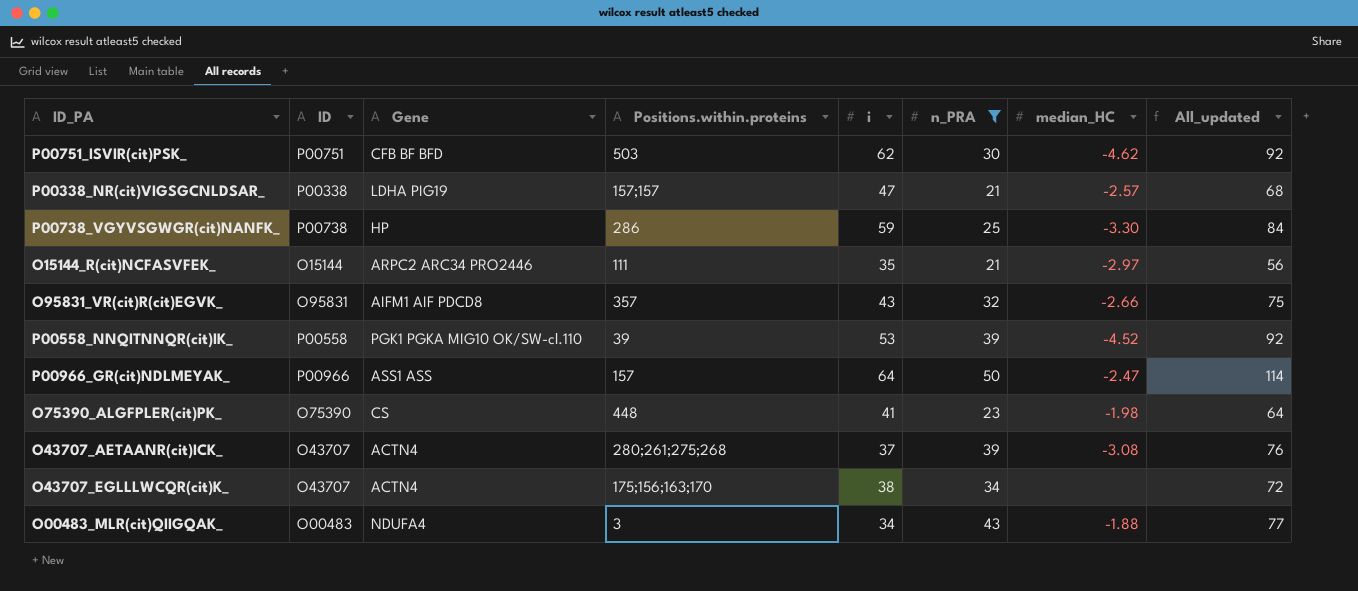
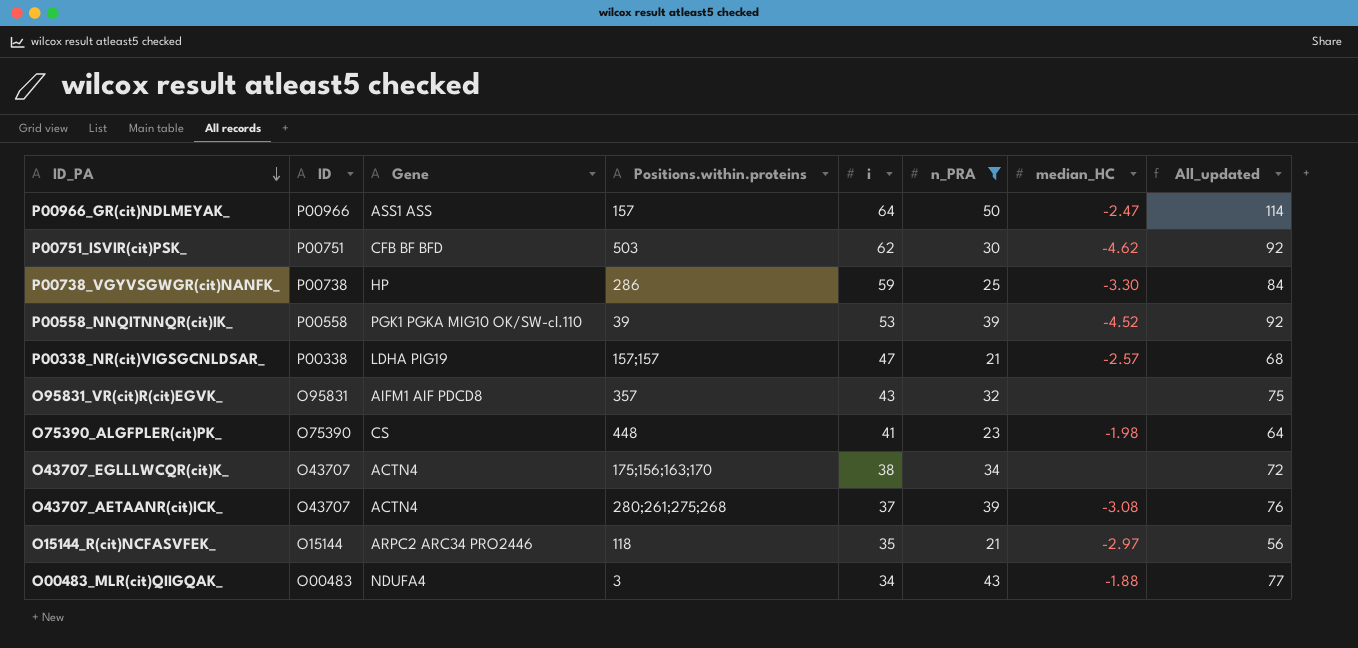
row order: none -> ID_PA descending
O95831_VR(cit)R(cit)EGVK_ | median_HC: -2.66 -> none
O15144_R(cit)NCFASVFEK_ | Positions.within.proteins: 111 -> 118

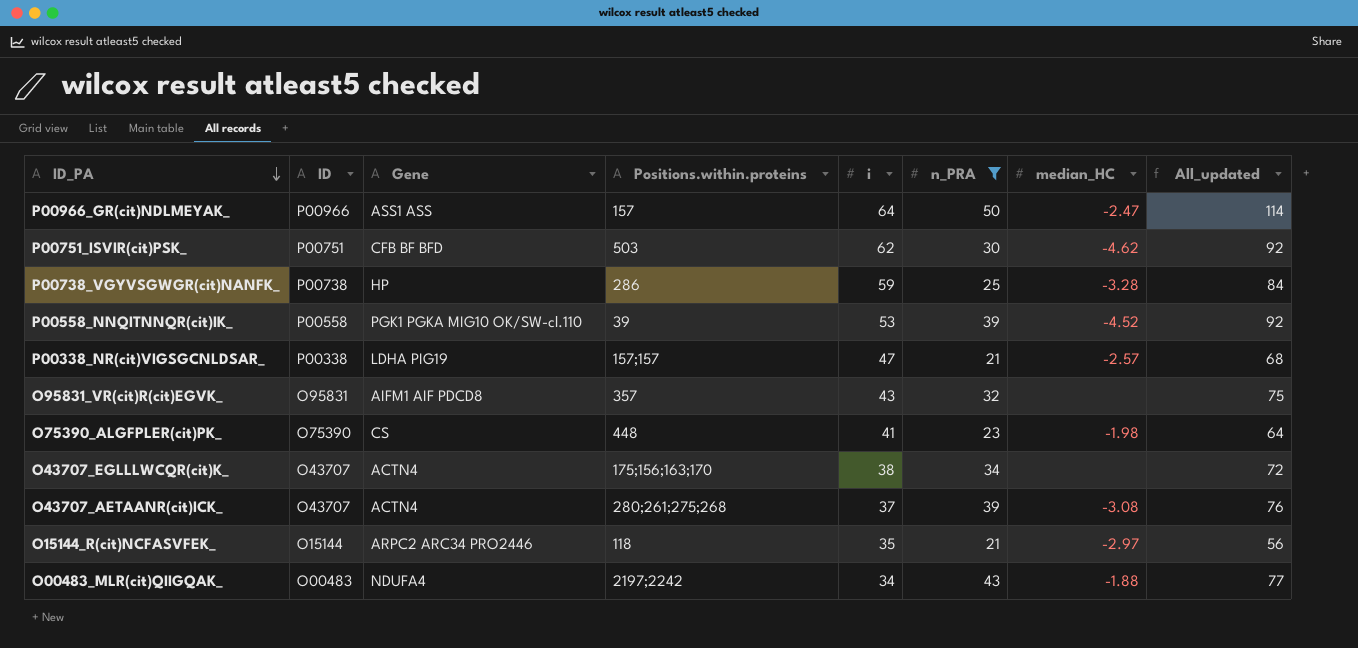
P00738_VGYVSGWGR(cit)NANFK_ | median_HC: -3.30 -> -3.28
O00483_MLR(cit)QIIGQAK_ | Positions.within.proteins: 3 -> 2197;2242

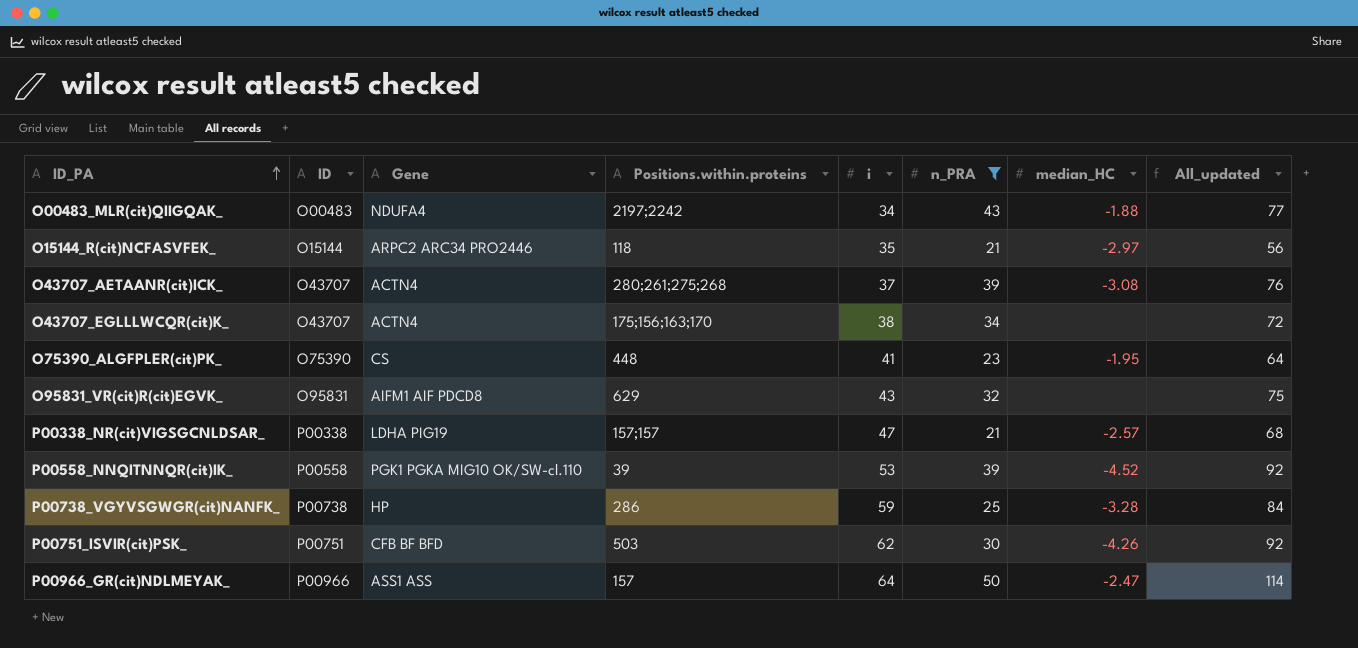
row order: ID_PA descending -> ID_PA ascending
O75390_ALGFPLER(cit)PK_ | median_HC: -1.98 -> -1.95
O95831_VR(cit)R(cit)EGVK_ | Positions.within.proteins: 357 -> 629
P00751_ISVIR(cit)PSK_ | median_HC: -4.62 -> -4.26

